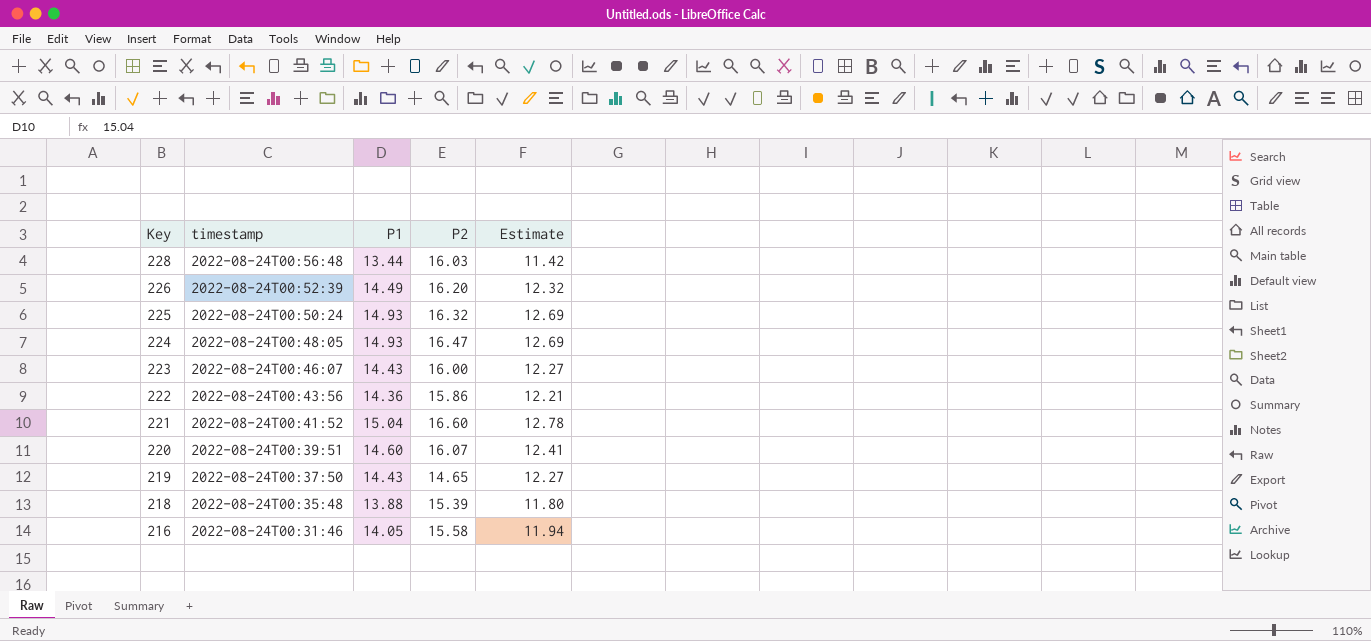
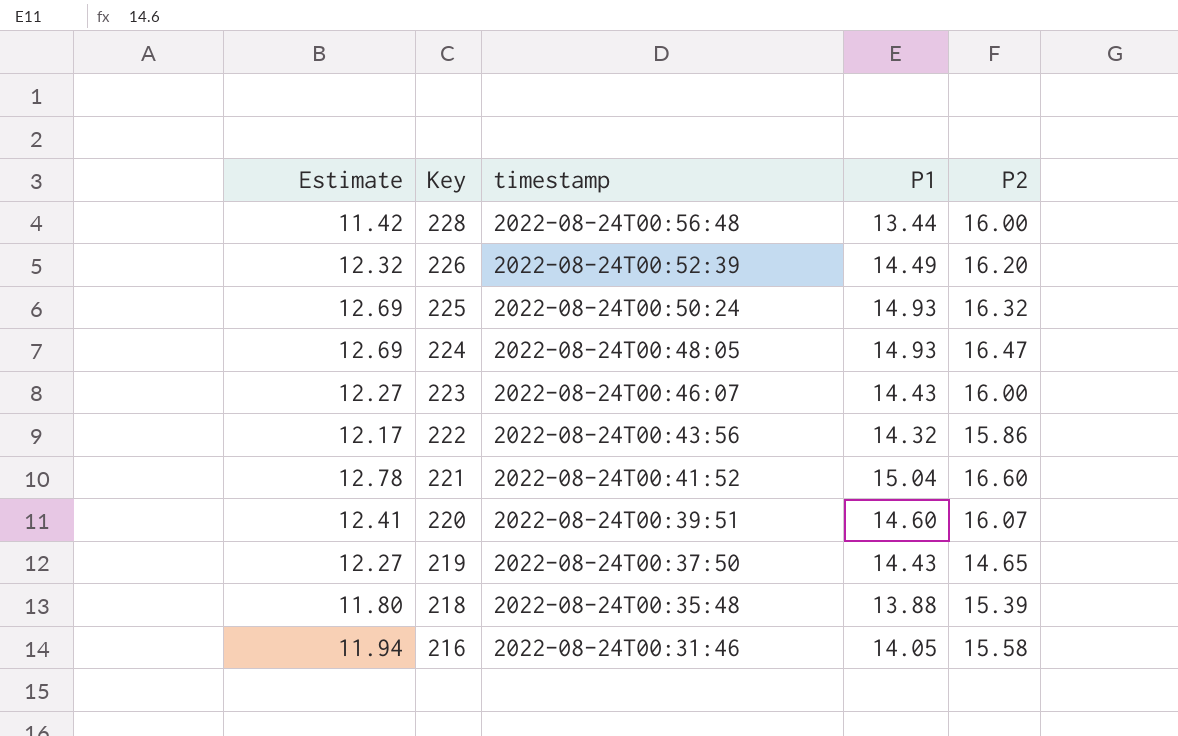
column Estimate | position: 5 -> 1
228 | P2: 16.03 -> 16.00
222 | Estimate: 12.21 -> 12.17
222 | P1: 14.36 -> 14.32

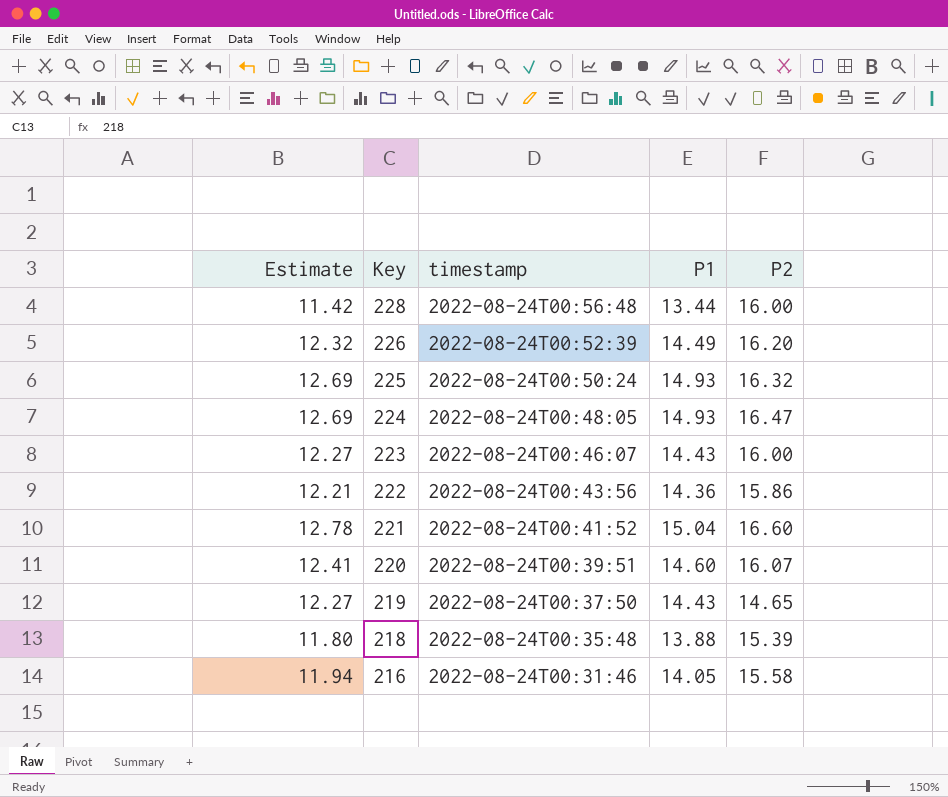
222 | Estimate: 12.17 -> 12.21
222 | P1: 14.32 -> 14.36

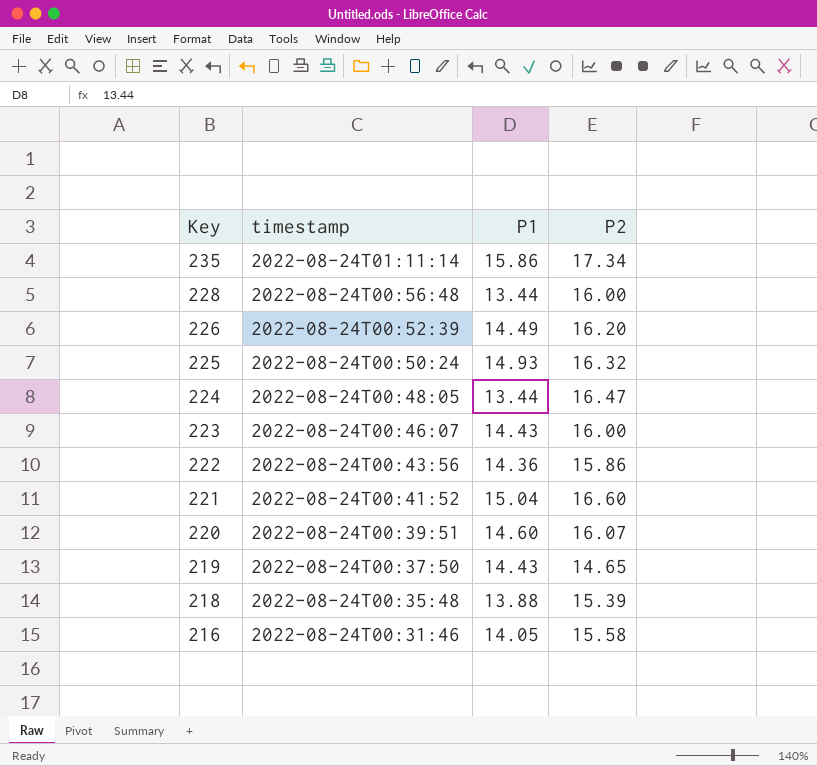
column Estimate | formula: [P1] * 0.85 -> none
row 235: none -> 2022-08-24T01:11:14 | 15.86 | 17.34
224 | P1: 14.93 -> 13.44

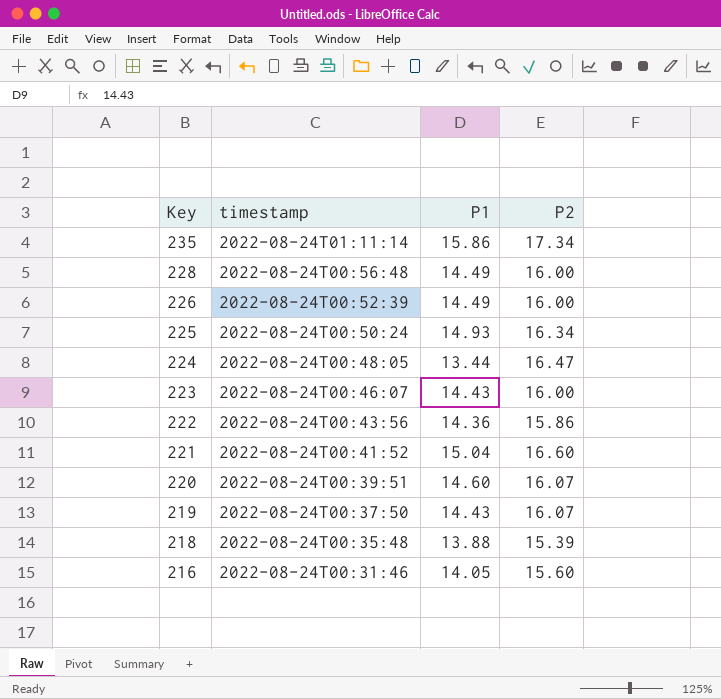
228 | P1: 13.44 -> 14.49
226 | P2: 16.20 -> 16.00
225 | P2: 16.32 -> 16.34
219 | P2: 14.65 -> 16.07
216 | P2: 15.58 -> 15.60

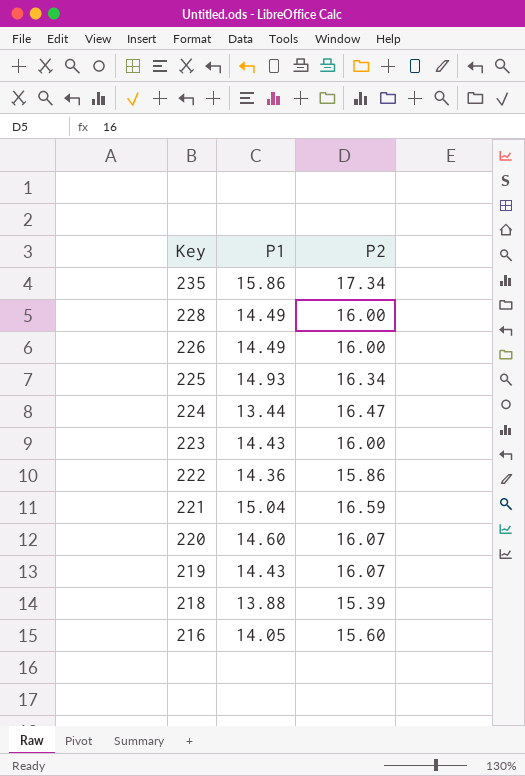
column timestamp | position: 2 -> none
221 | P2: 16.60 -> 16.59

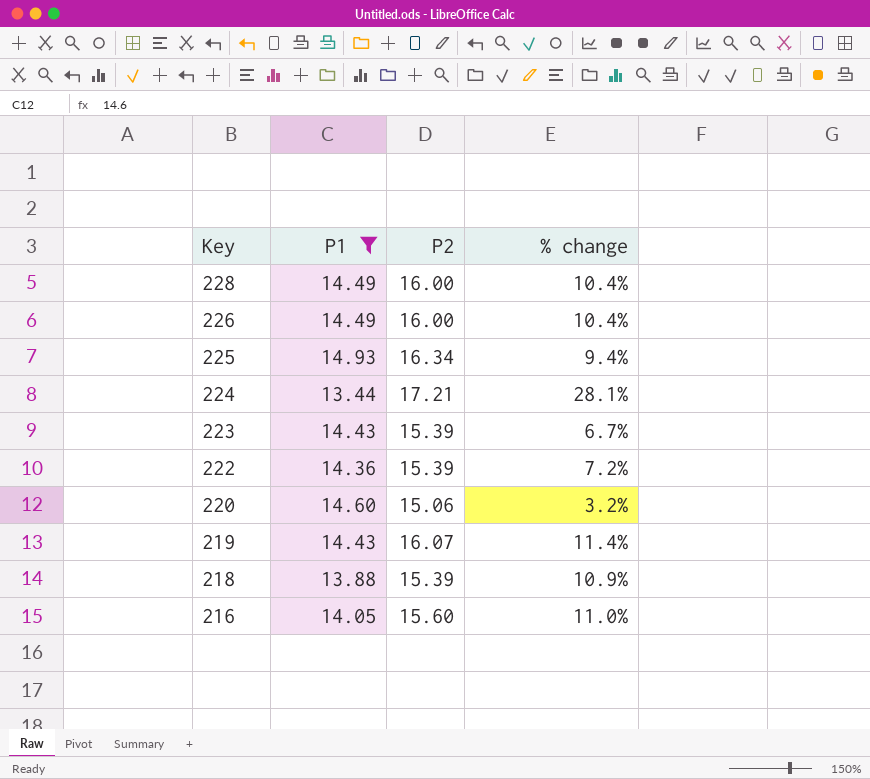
filter: none -> P1 <= 14.93
column % change | formula: none -> ([P2] - [P1]) / [P1]
224 | P2: 16.47 -> 17.21
223 | P2: 16.00 -> 15.39
222 | P2: 15.86 -> 15.39
220 | P2: 16.07 -> 15.06

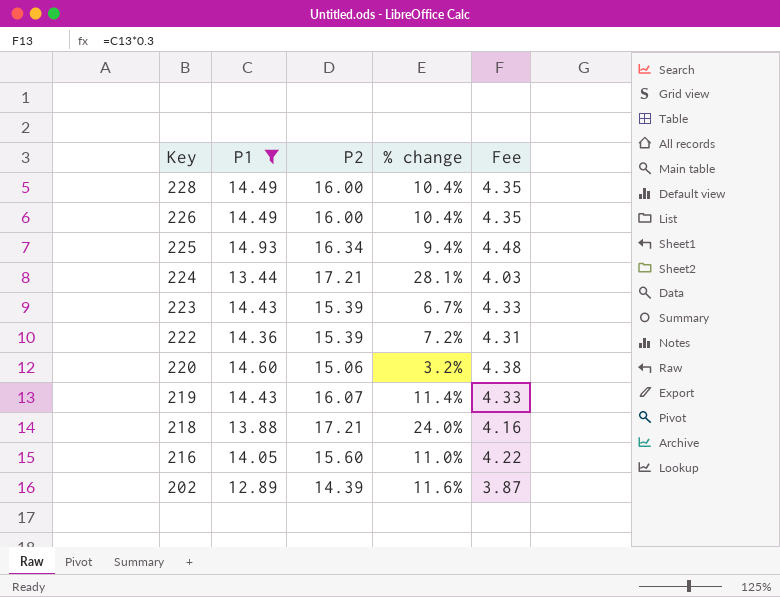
column Fee | formula: none -> [P1] * 0.3
218 | P2: 15.39 -> 17.21
218 | % change: 10.9% -> 24.0%
row 202: none -> 12.89 | 14.39 | 11.6% | 3.87

